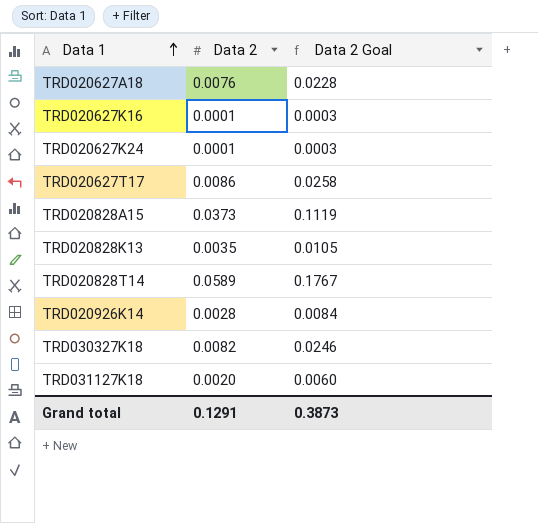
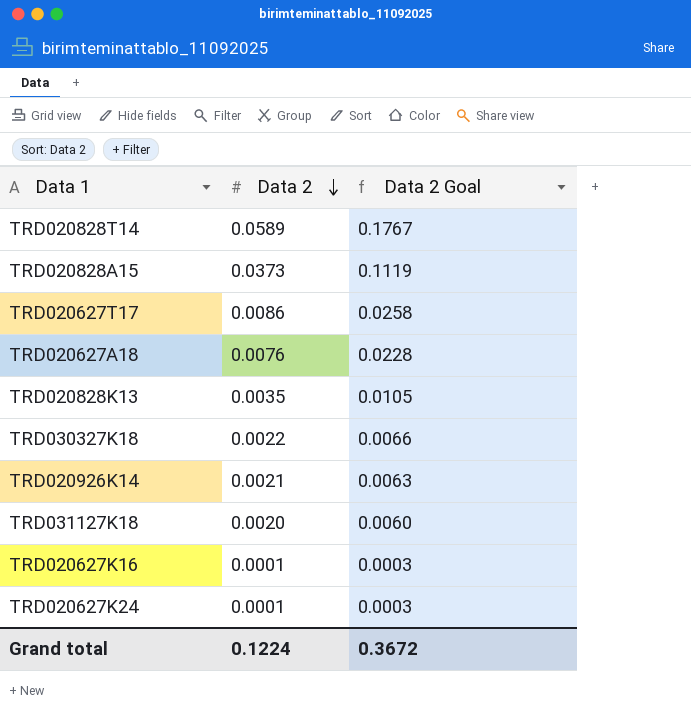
row order: Data 1 ascending -> Data 2 descending
TRD030327K18 | Data 2: 0.0082 -> 0.0022
TRD030327K18 | Data 2 Goal: 0.0246 -> 0.0066
TRD020926K14 | Data 2: 0.0028 -> 0.0021
TRD020926K14 | Data 2 Goal: 0.0084 -> 0.0063
Grand total | Data 2: 0.1291 -> 0.1224
Grand total | Data 2 Goal: 0.3873 -> 0.3672

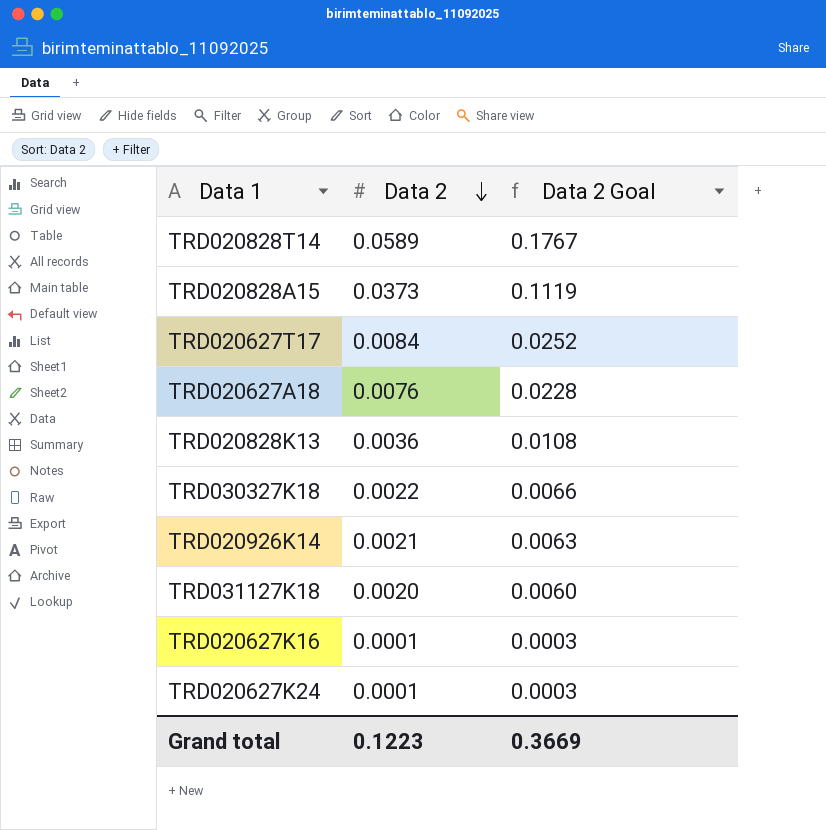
TRD020627T17 | Data 2: 0.0086 -> 0.0084
TRD020627T17 | Data 2 Goal: 0.0258 -> 0.0252
TRD020828K13 | Data 2: 0.0035 -> 0.0036
TRD020828K13 | Data 2 Goal: 0.0105 -> 0.0108
Grand total | Data 2: 0.1224 -> 0.1223
Grand total | Data 2 Goal: 0.3672 -> 0.3669

